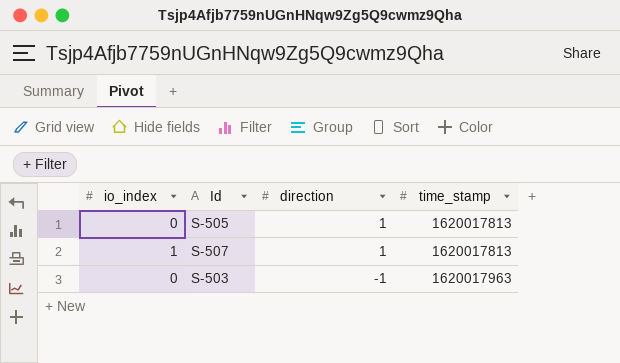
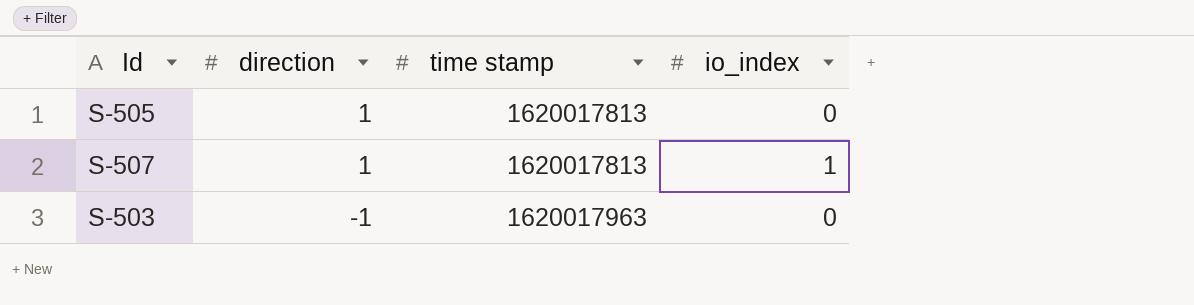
column name: time_stamp -> time stamp
column io_index | position: 1 -> 4

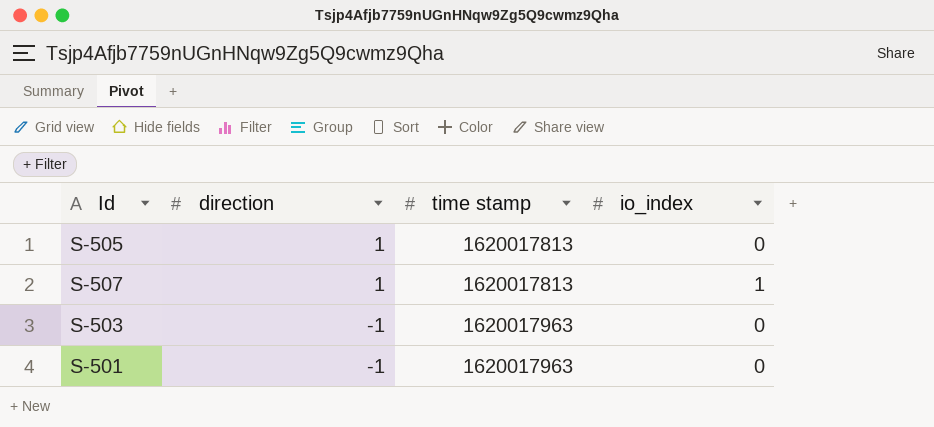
row S-501: none -> -1 | 1620017963 | 0

